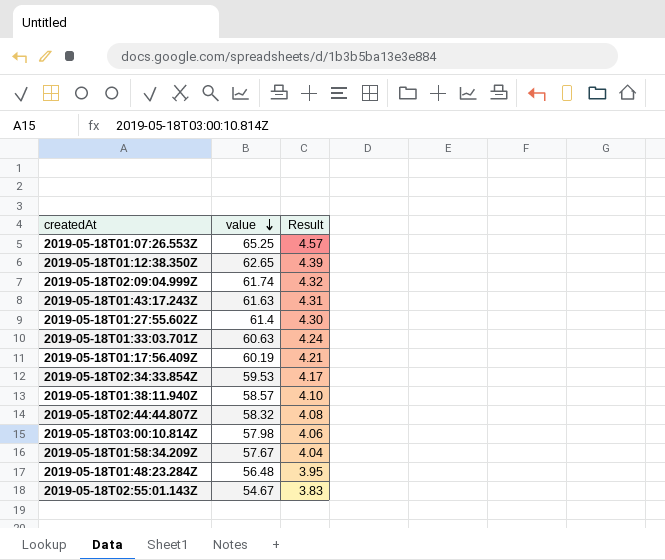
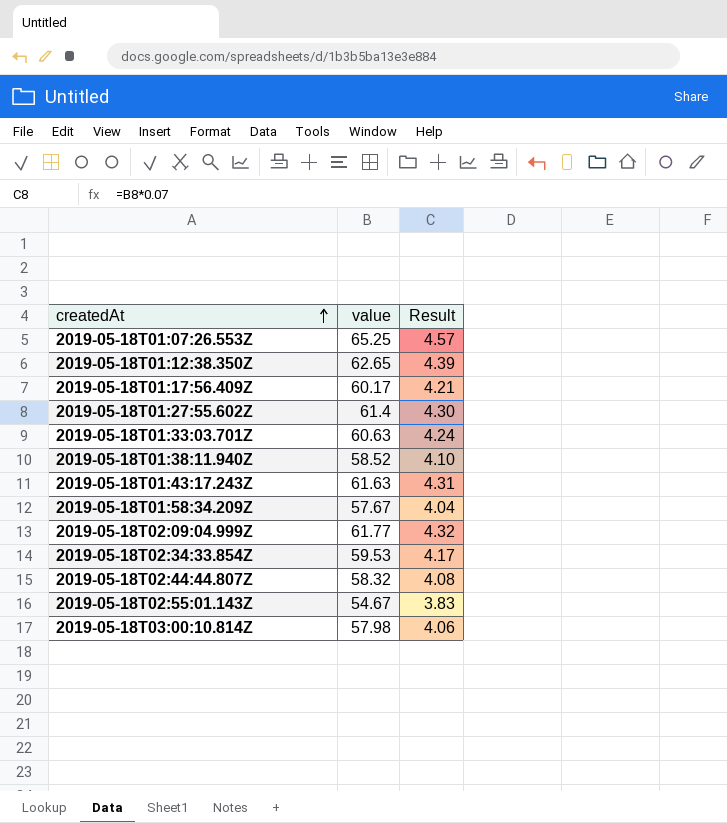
row order: value descending -> createdAt ascending
row 2019-05-18T01:48:23.284Z: 56.48 | 3.95 -> none
2019-05-18T01:17:56.409Z | value: 60.19 -> 60.17
2019-05-18T01:38:11.940Z | value: 58.57 -> 58.52
2019-05-18T02:09:04.999Z | value: 61.74 -> 61.77

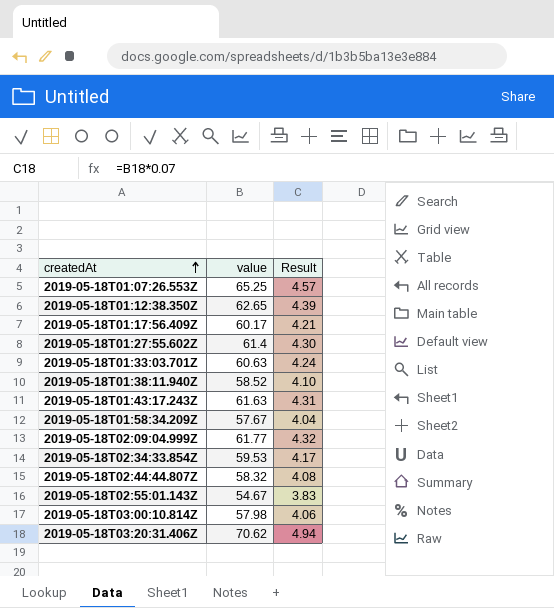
row 2019-05-18T03:20:31.406Z: none -> 70.62 | 4.94

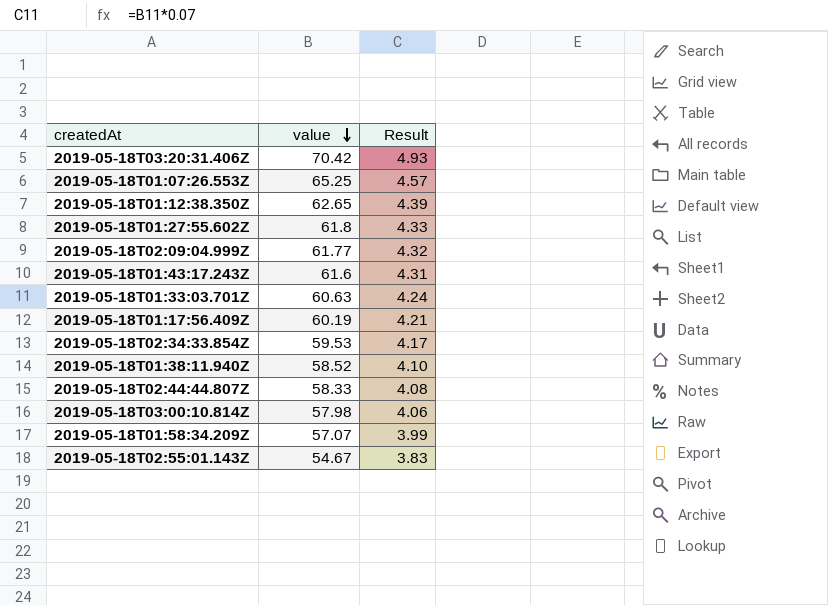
row order: createdAt ascending -> value descending
2019-05-18T03:20:31.406Z | value: 70.62 -> 70.42
2019-05-18T03:20:31.406Z | Result: 4.94 -> 4.93
2019-05-18T01:27:55.602Z | value: 61.4 -> 61.8
2019-05-18T01:27:55.602Z | Result: 4.30 -> 4.33
2019-05-18T01:43:17.243Z | value: 61.63 -> 61.6
2019-05-18T01:17:56.409Z | value: 60.17 -> 60.19
2019-05-18T02:44:44.807Z | value: 58.32 -> 58.33
2019-05-18T01:58:34.209Z | value: 57.67 -> 57.07
2019-05-18T01:58:34.209Z | Result: 4.04 -> 3.99

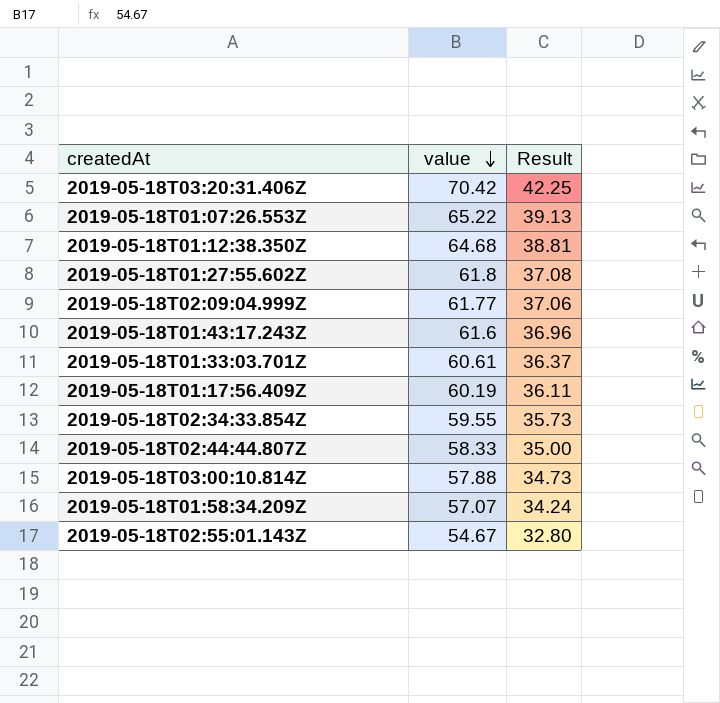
column Result | formula: [value] * 0.07 -> [value] * 0.6
row 2019-05-18T01:38:11.940Z: 58.52 | 4.10 -> none
2019-05-18T01:07:26.553Z | value: 65.25 -> 65.22
2019-05-18T01:12:38.350Z | value: 62.65 -> 64.68
2019-05-18T01:33:03.701Z | value: 60.63 -> 60.61
2019-05-18T02:34:33.854Z | value: 59.53 -> 59.55
2019-05-18T03:00:10.814Z | value: 57.98 -> 57.88

